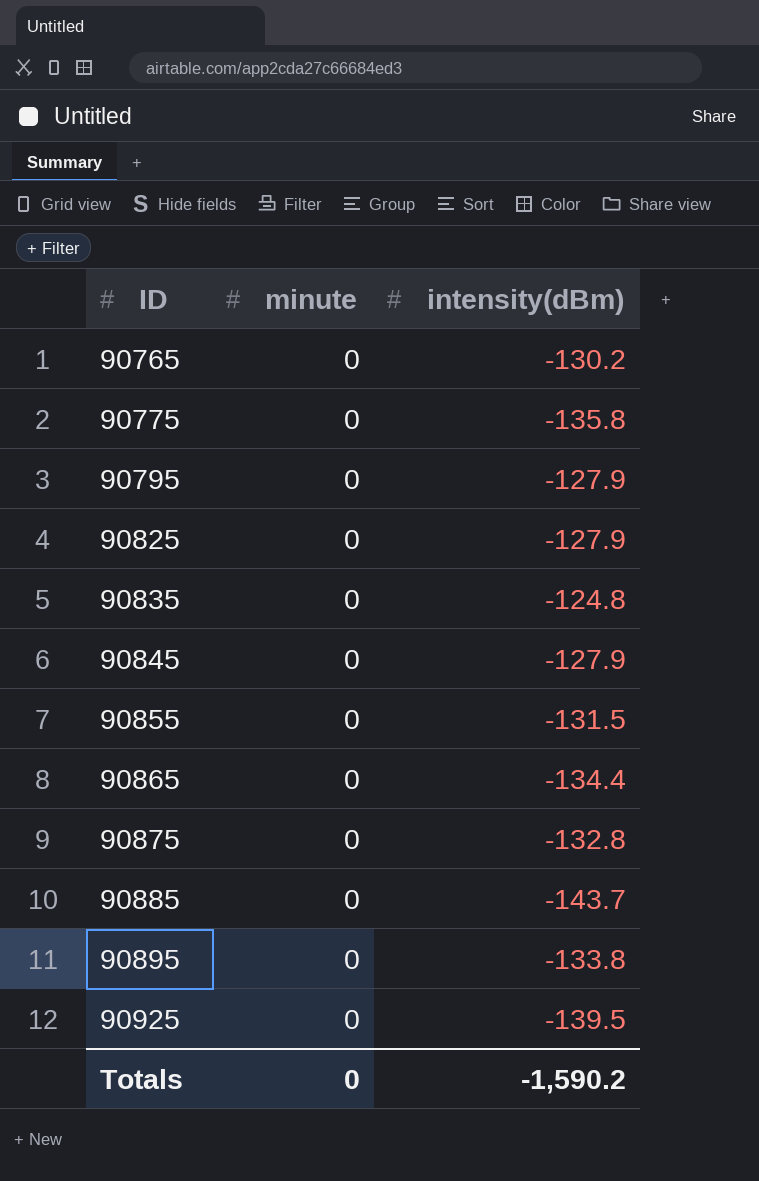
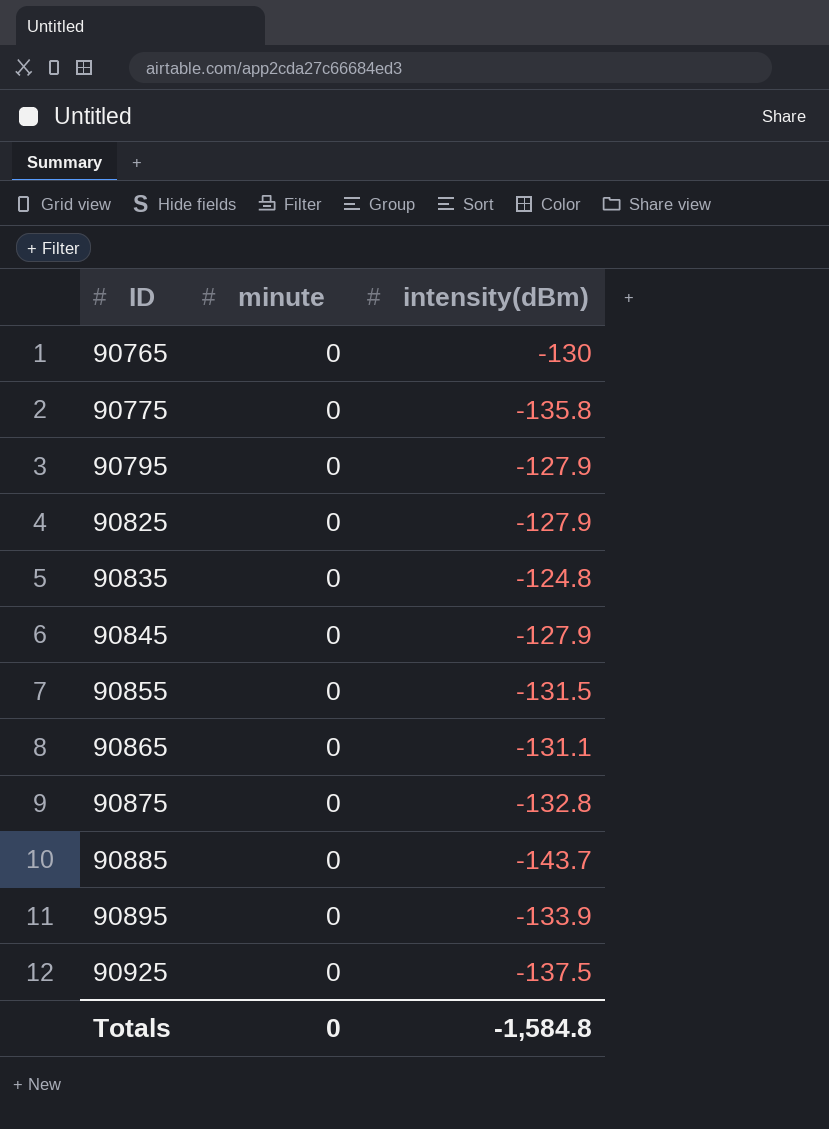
90765 | intensity(dBm): -130.2 -> -130
90865 | intensity(dBm): -134.4 -> -131.1
90895 | intensity(dBm): -133.8 -> -133.9
90925 | intensity(dBm): -139.5 -> -137.5
Totals | intensity(dBm): -1,590.2 -> -1,584.8

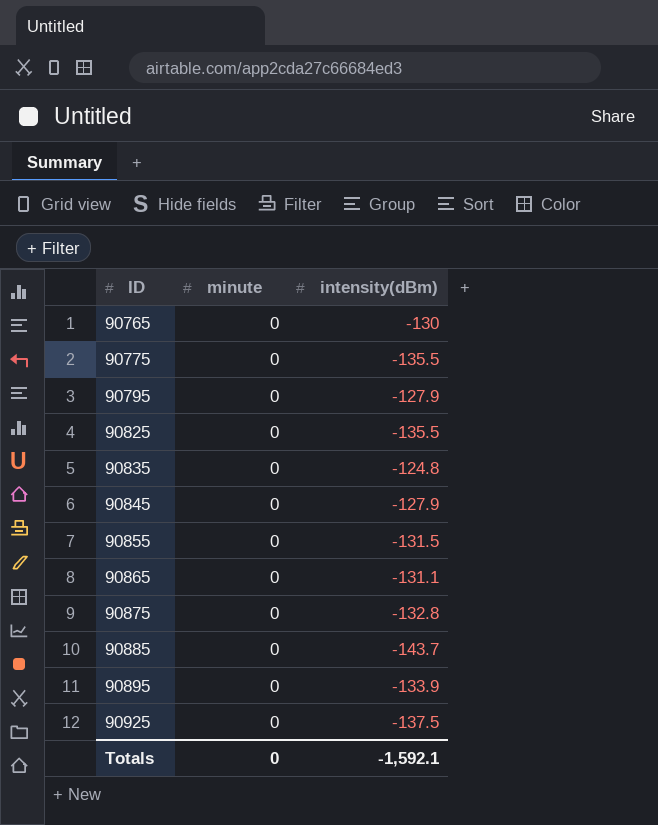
90775 | intensity(dBm): -135.8 -> -135.5
90825 | intensity(dBm): -127.9 -> -135.5
Totals | intensity(dBm): -1,584.8 -> -1,592.1

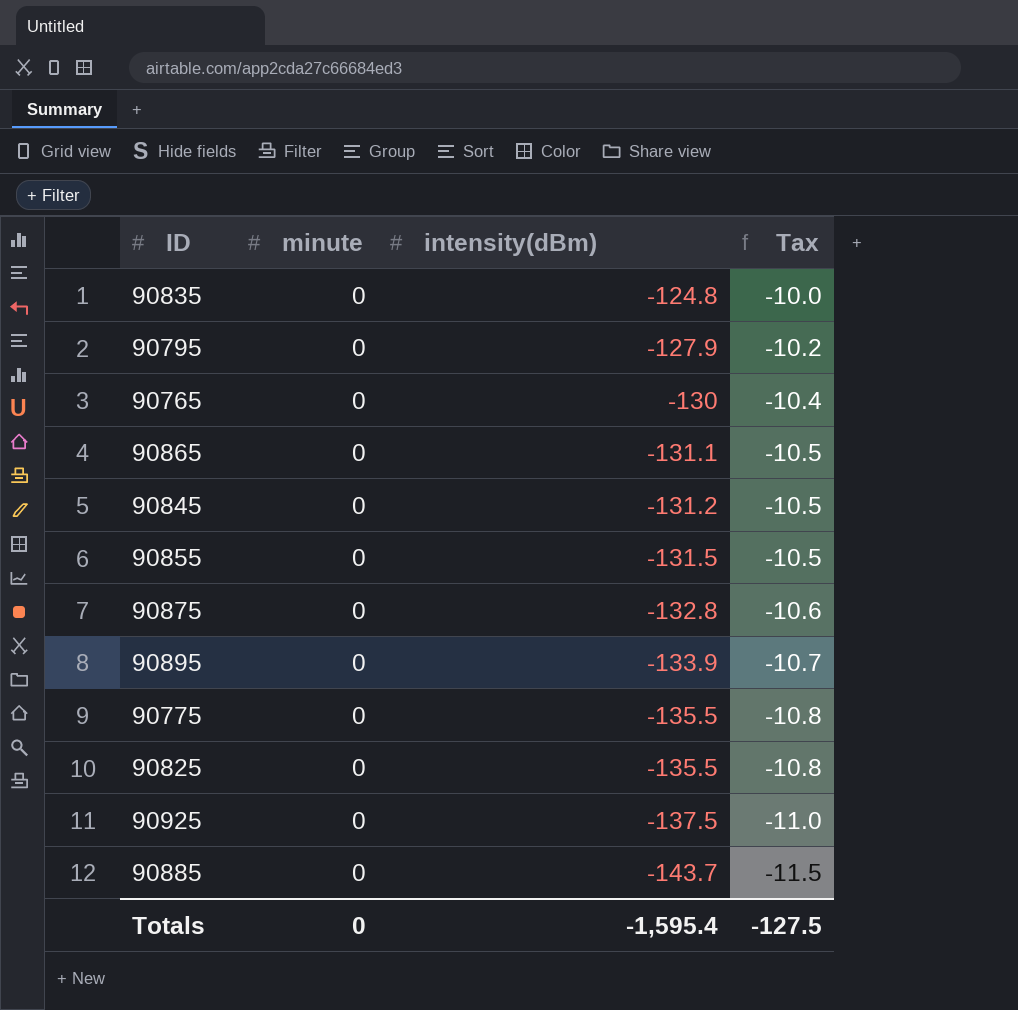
row order: ID ascending -> intensity(dBm) descending
column Tax | formula: none -> [intensity(dBm)] * 0.08
90845 | intensity(dBm): -127.9 -> -131.2
Totals | intensity(dBm): -1,592.1 -> -1,595.4

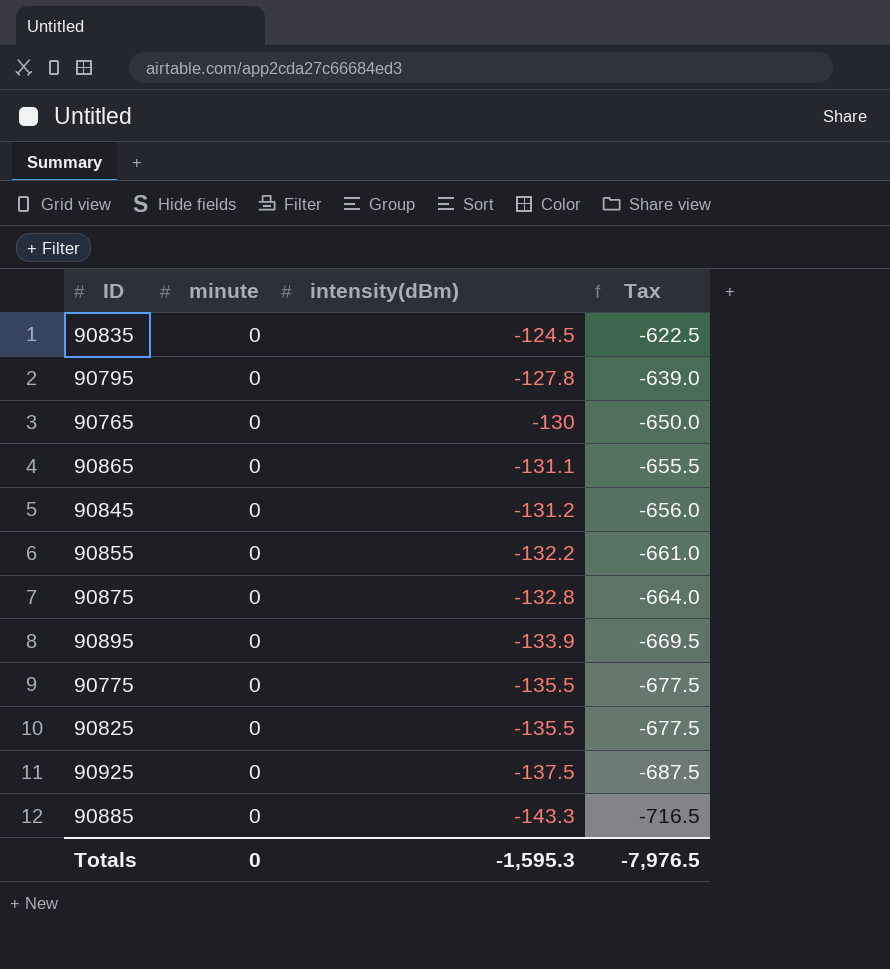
column Tax | formula: [intensity(dBm)] * 0.08 -> [intensity(dBm)] * 5
90835 | intensity(dBm): -124.8 -> -124.5
90795 | intensity(dBm): -127.9 -> -127.8
90855 | intensity(dBm): -131.5 -> -132.2
90885 | intensity(dBm): -143.7 -> -143.3
Totals | intensity(dBm): -1,595.4 -> -1,595.3
Totals | Tax: -127.5 -> -7,976.5

